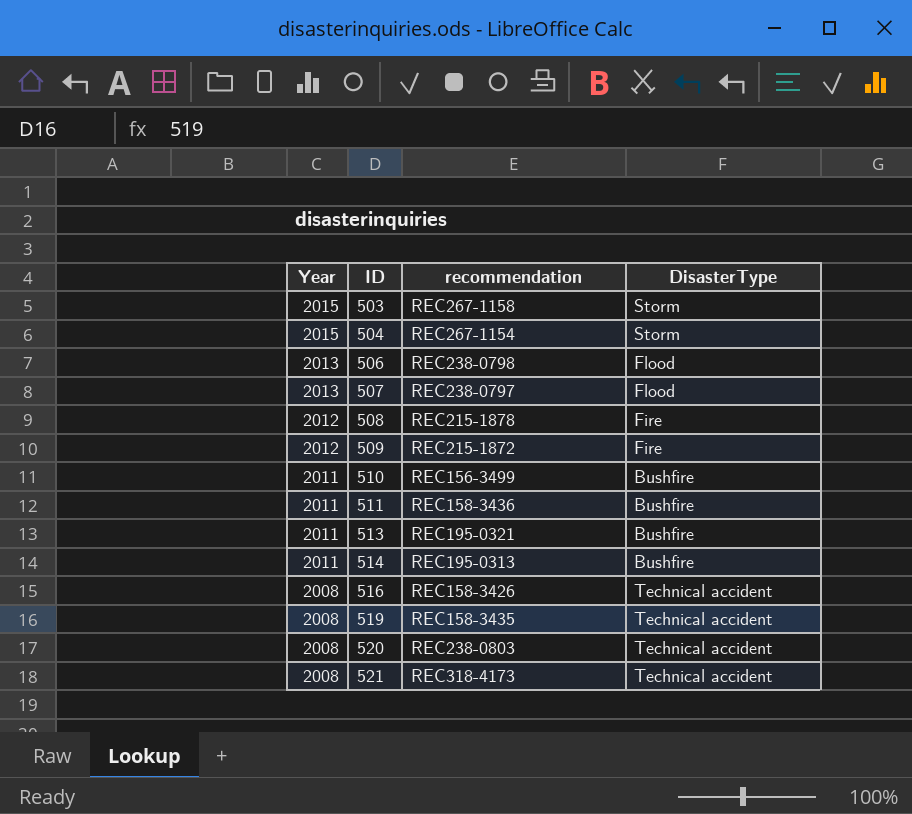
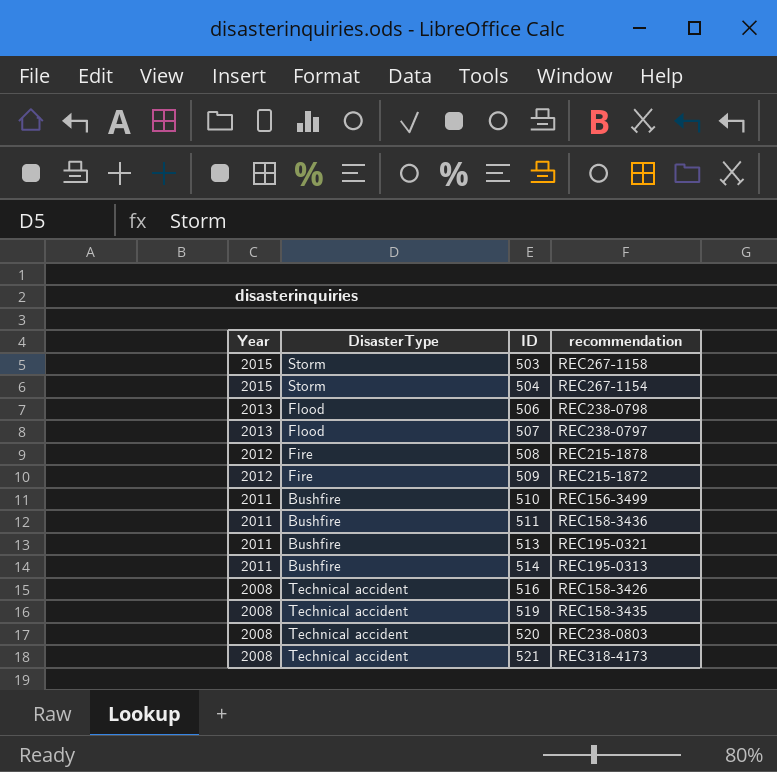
column DisasterType | position: 4 -> 2

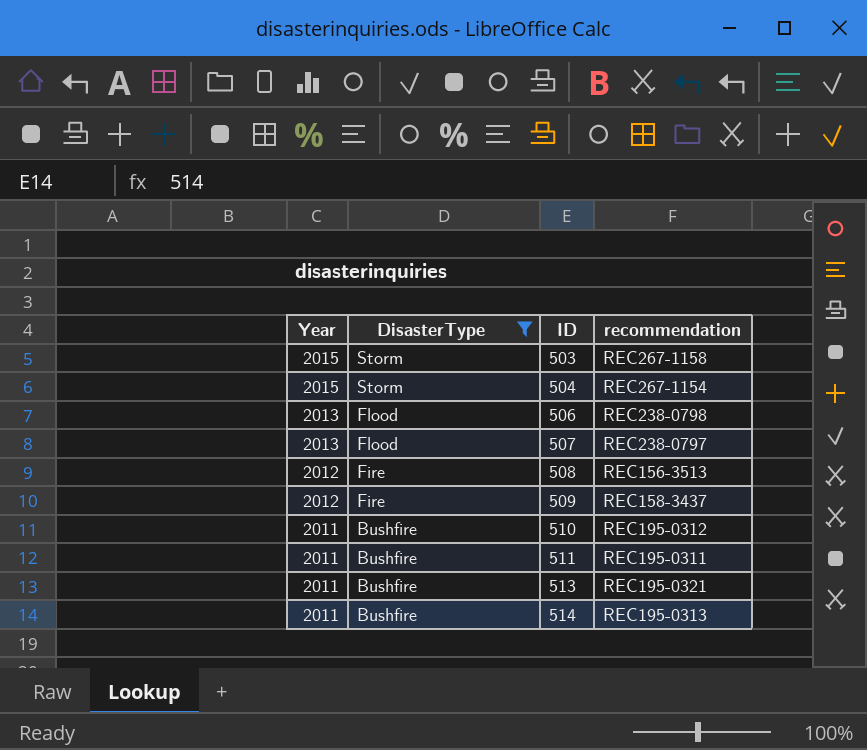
filter: none -> DisasterType != Technical accident
508 | recommendation: REC215-1878 -> REC156-3513
509 | recommendation: REC215-1872 -> REC158-3437
510 | recommendation: REC156-3499 -> REC195-0312
511 | recommendation: REC158-3436 -> REC195-0311

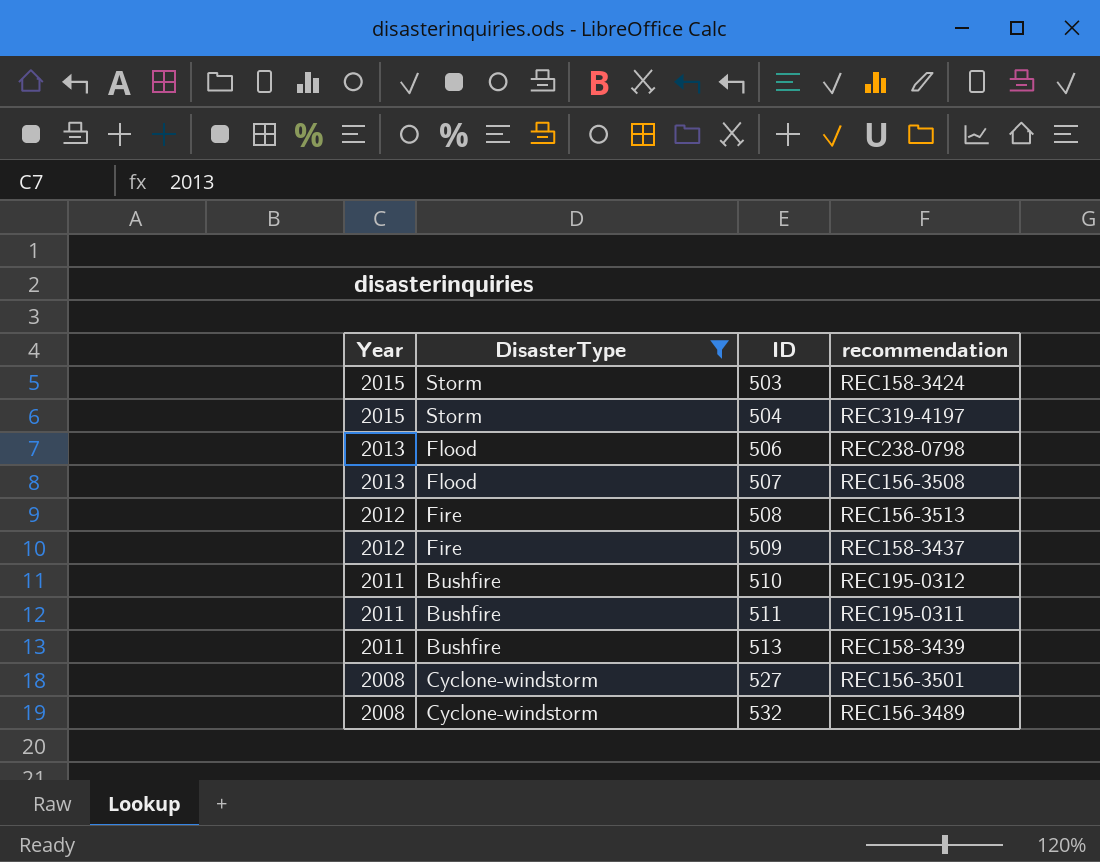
row 514: 2011 | Bushfire | REC195-0313 -> none
503 | recommendation: REC267-1158 -> REC158-3424
504 | recommendation: REC267-1154 -> REC319-4197
507 | recommendation: REC238-0797 -> REC156-3508
513 | recommendation: REC195-0321 -> REC158-3439
row 527: none -> 2008 | Cyclone-windstorm | REC156-3501
row 532: none -> 2008 | Cyclone-windstorm | REC156-3489

